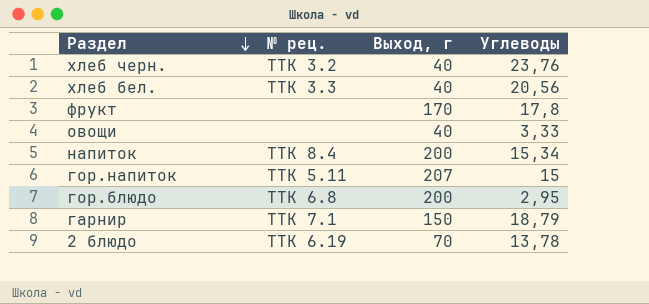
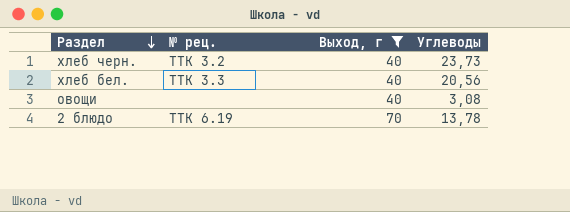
filter: none -> Выход, г <= 70
хлеб черн. | Углеводы: 23,76 -> 23,73
овощи | Углеводы: 3,33 -> 3,08

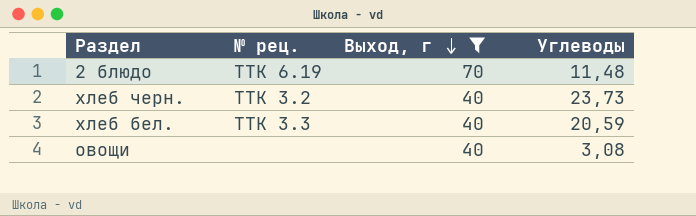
row order: Раздел descending -> Выход, г descending
2 блюдо | Углеводы: 13,78 -> 11,48
хлеб бел. | Углеводы: 20,56 -> 20,59

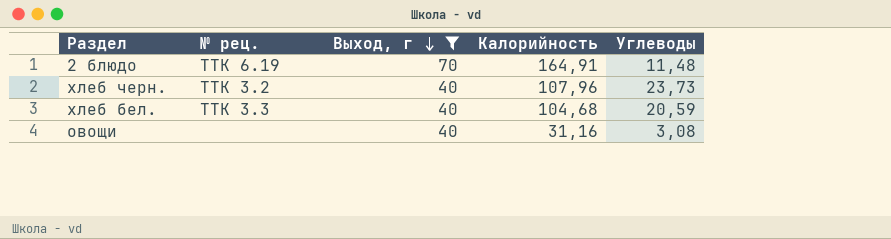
column Калорийность | position: none -> 4

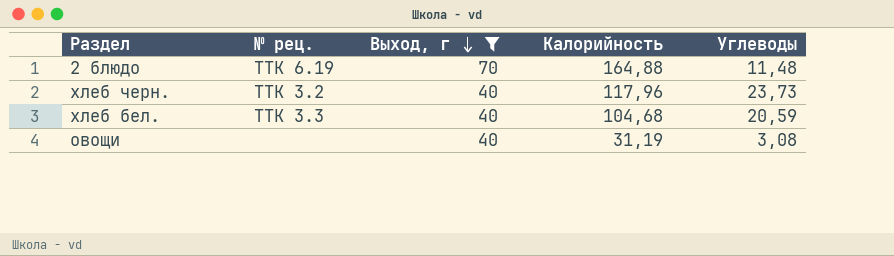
2 блюдо | Калорийность: 164,91 -> 164,88
хлеб черн. | Калорийность: 107,96 -> 117,96
овощи | Калорийность: 31,16 -> 31,19

